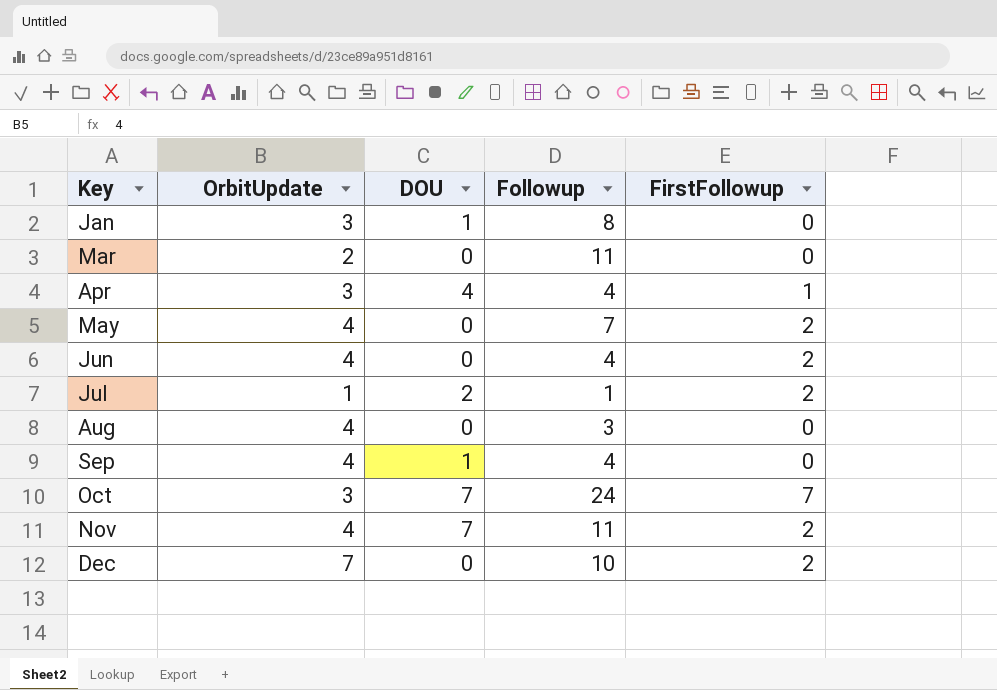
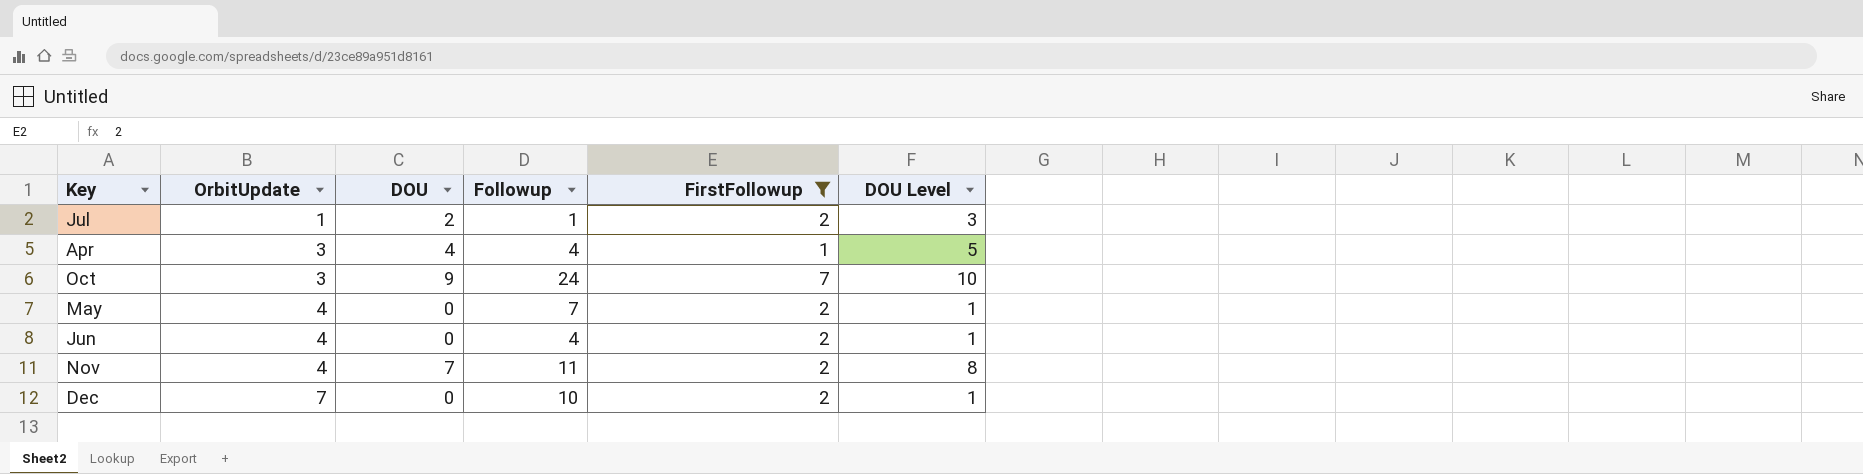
filter: none -> FirstFollowup != 0
row order: Key ascending -> OrbitUpdate ascending
column DOU Level | formula: none -> [DOU] + 1
Oct | DOU: 7 -> 9

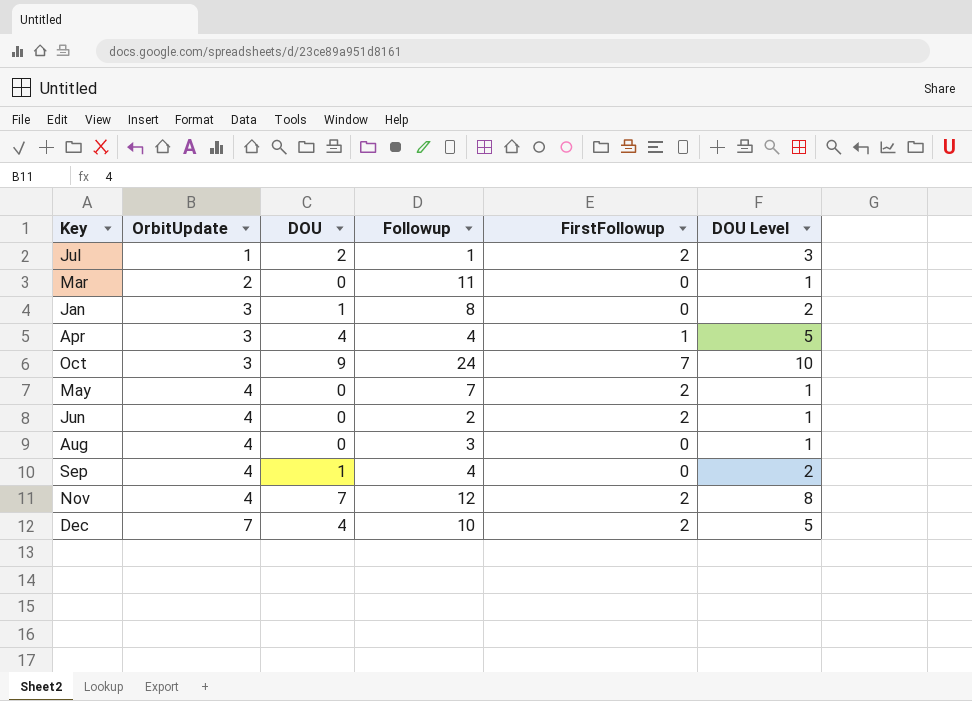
filter: FirstFollowup != 0 -> none
Jun | Followup: 4 -> 2
Nov | Followup: 11 -> 12
Dec | DOU: 0 -> 4
Dec | DOU Level: 1 -> 5

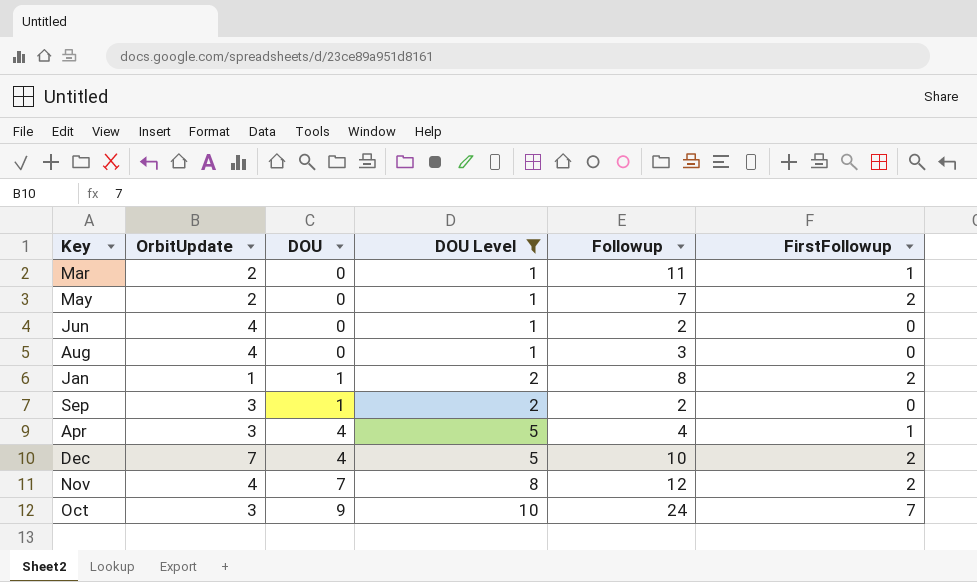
filter: none -> DOU Level != 3
row order: OrbitUpdate ascending -> DOU ascending
column DOU Level | position: 6 -> 4
Mar | FirstFollowup: 0 -> 1
May | OrbitUpdate: 4 -> 2
Jun | FirstFollowup: 2 -> 0
Jan | OrbitUpdate: 3 -> 1
Jan | FirstFollowup: 0 -> 2
Sep | OrbitUpdate: 4 -> 3
Sep | Followup: 4 -> 2

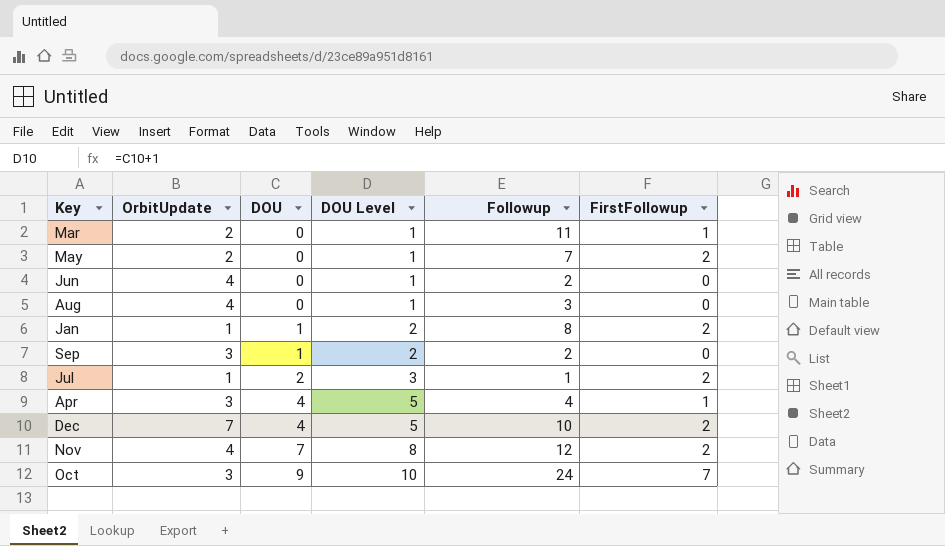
filter: DOU Level != 3 -> none

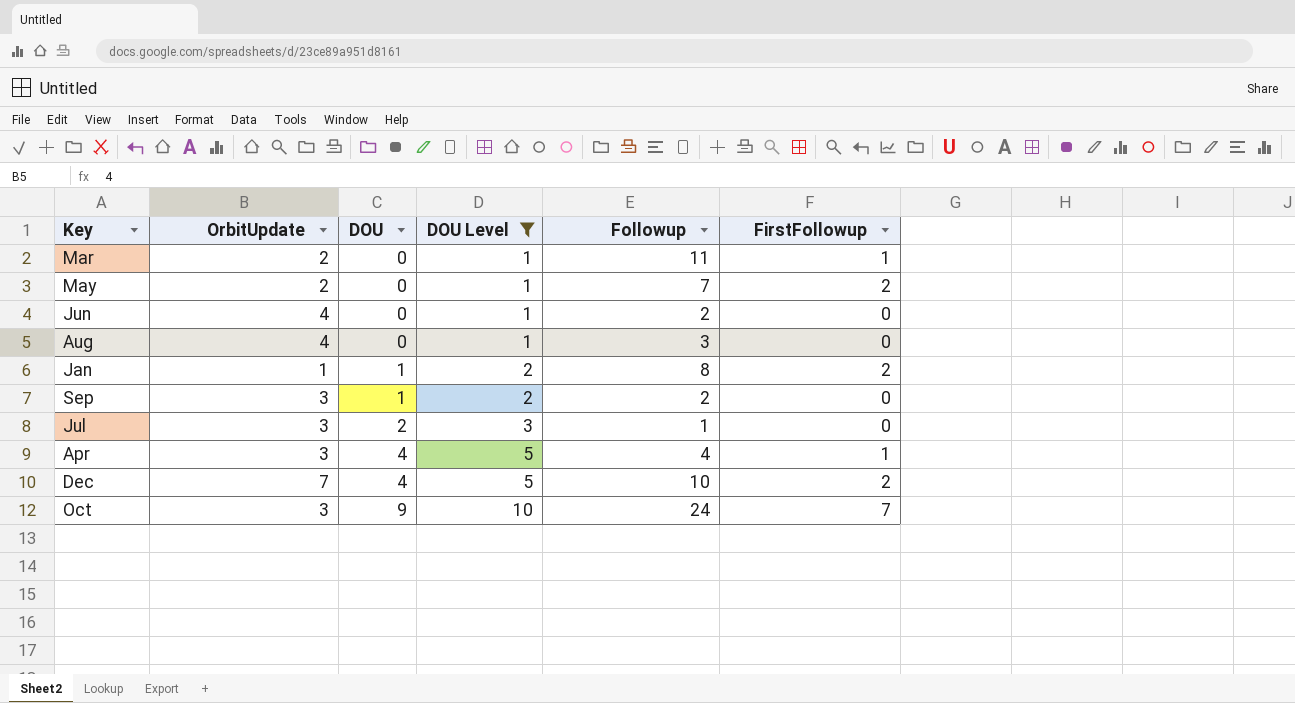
filter: none -> DOU Level != 8
Jul | OrbitUpdate: 1 -> 3
Jul | FirstFollowup: 2 -> 0

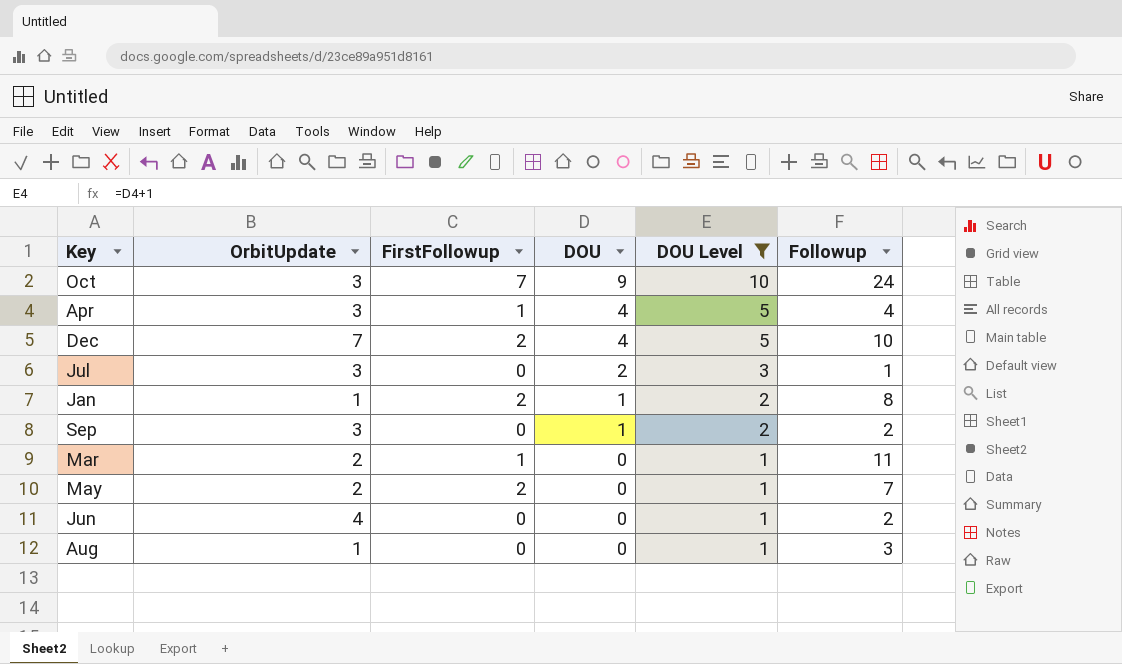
row order: DOU ascending -> DOU descending
column FirstFollowup | position: 6 -> 3
Aug | OrbitUpdate: 4 -> 1

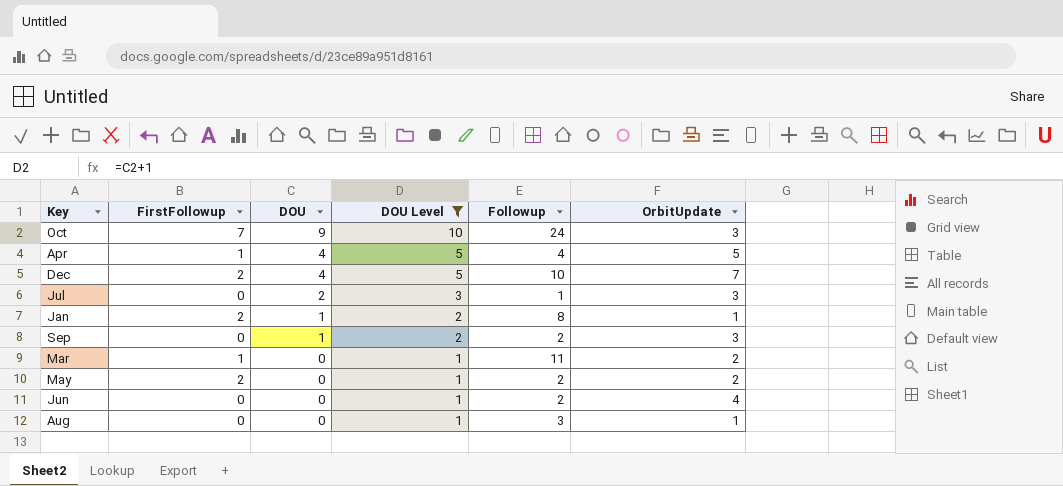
column OrbitUpdate | position: 2 -> 6
Apr | OrbitUpdate: 3 -> 5
May | Followup: 7 -> 2

